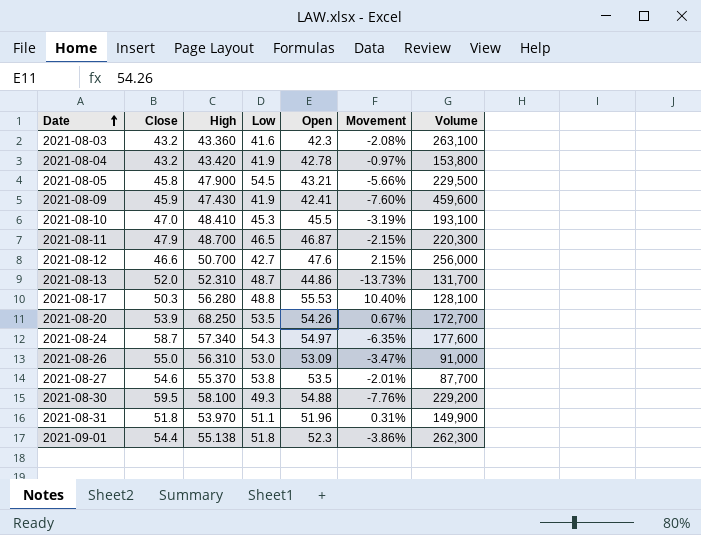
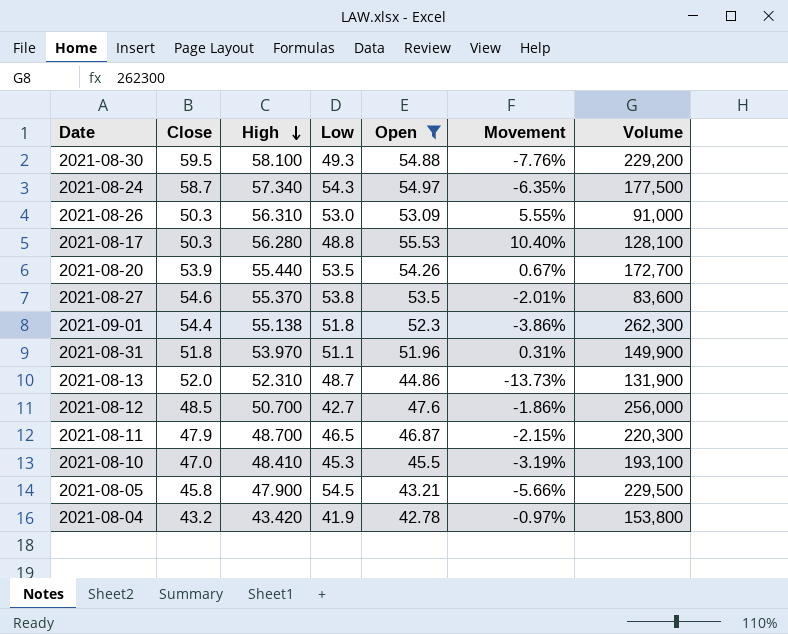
filter: none -> Open >= 42.78
row order: Date ascending -> High descending
2021-08-24 | Volume: 177,600 -> 177,500
2021-08-26 | Close: 55.0 -> 50.3
2021-08-26 | Movement: -3.47% -> 5.55%
2021-08-20 | High: 68.250 -> 55.440
2021-08-27 | Volume: 87,700 -> 83,600
2021-08-13 | Volume: 131,700 -> 131,900
2021-08-12 | Close: 46.6 -> 48.5
2021-08-12 | Movement: 2.15% -> -1.86%

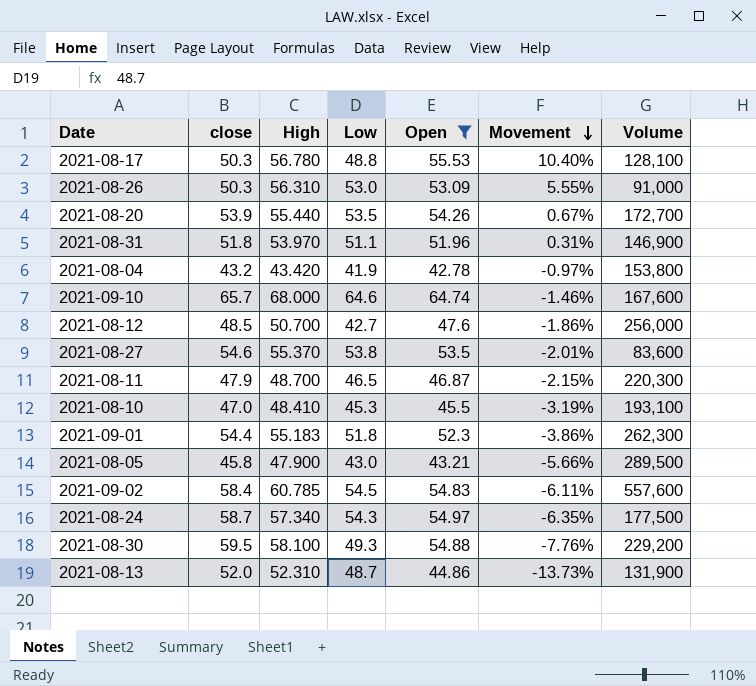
row order: High descending -> Movement descending
column name: Close -> close
2021-08-17 | High: 56.280 -> 56.780
2021-08-31 | Volume: 149,900 -> 146,900
row 2021-09-10: none -> 65.7 | 68.000 | 64.6 | 64.74 | -1.46% | 167,600
2021-09-01 | High: 55.138 -> 55.183
2021-08-05 | Low: 54.5 -> 43.0
2021-08-05 | Volume: 229,500 -> 289,500
row 2021-09-02: none -> 58.4 | 60.785 | 54.5 | 54.83 | -6.11% | 557,600

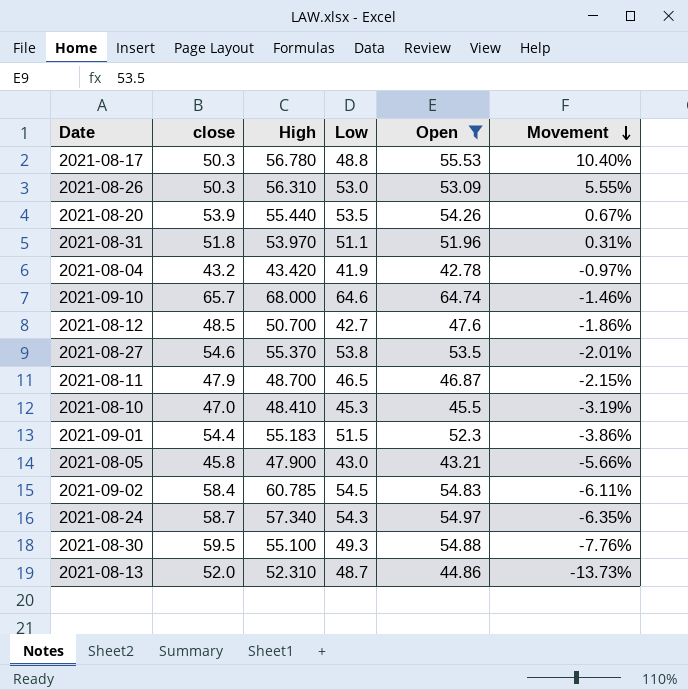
column Volume | position: 7 -> none
2021-09-01 | Low: 51.8 -> 51.5
2021-08-30 | High: 58.100 -> 55.100

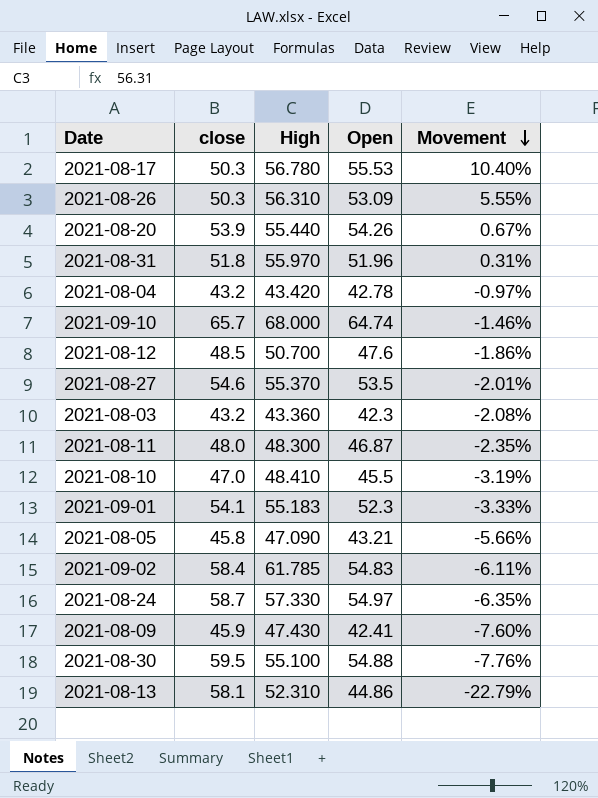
filter: Open >= 42.78 -> none
column Low | position: 4 -> none
2021-08-31 | High: 53.970 -> 55.970
2021-08-11 | close: 47.9 -> 48.0
2021-08-11 | High: 48.700 -> 48.300
2021-08-11 | Movement: -2.15% -> -2.35%
2021-09-01 | close: 54.4 -> 54.1
2021-09-01 | Movement: -3.86% -> -3.33%
2021-08-05 | High: 47.900 -> 47.090
2021-09-02 | High: 60.785 -> 61.785
2021-08-24 | High: 57.340 -> 57.330
2021-08-13 | close: 52.0 -> 58.1
2021-08-13 | Movement: -13.73% -> -22.79%

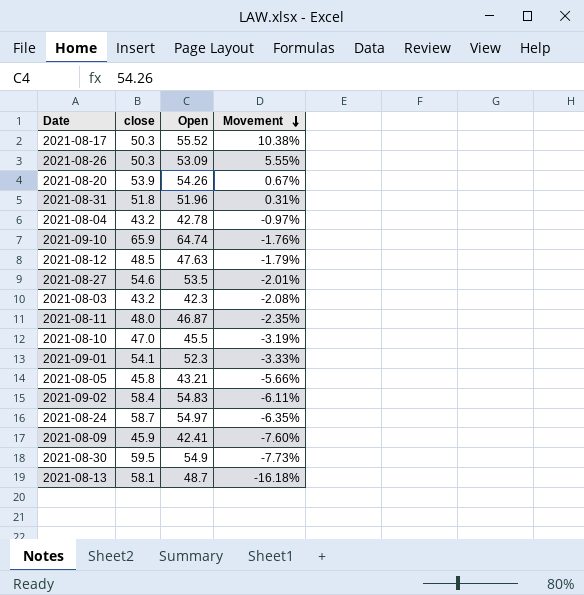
column High | position: 3 -> none
2021-08-17 | Open: 55.53 -> 55.52
2021-08-17 | Movement: 10.40% -> 10.38%
2021-09-10 | close: 65.7 -> 65.9
2021-09-10 | Movement: -1.46% -> -1.76%
2021-08-12 | Open: 47.6 -> 47.63
2021-08-12 | Movement: -1.86% -> -1.79%
2021-08-30 | Open: 54.88 -> 54.9
2021-08-30 | Movement: -7.76% -> -7.73%
2021-08-13 | Open: 44.86 -> 48.7
2021-08-13 | Movement: -22.79% -> -16.18%

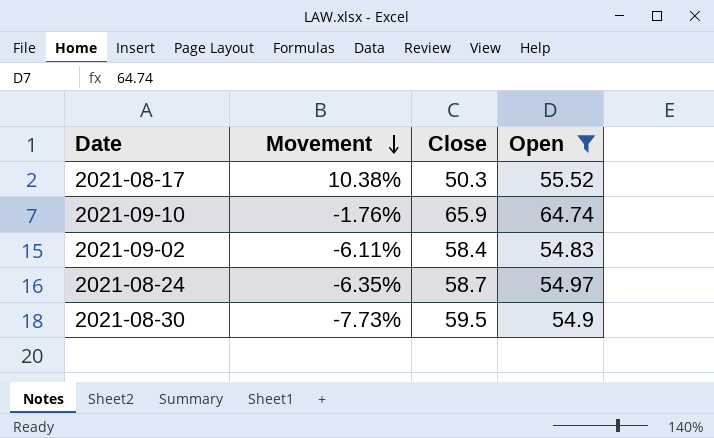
filter: none -> Open >= 54.83
column Movement | position: 4 -> 2
column name: close -> Close

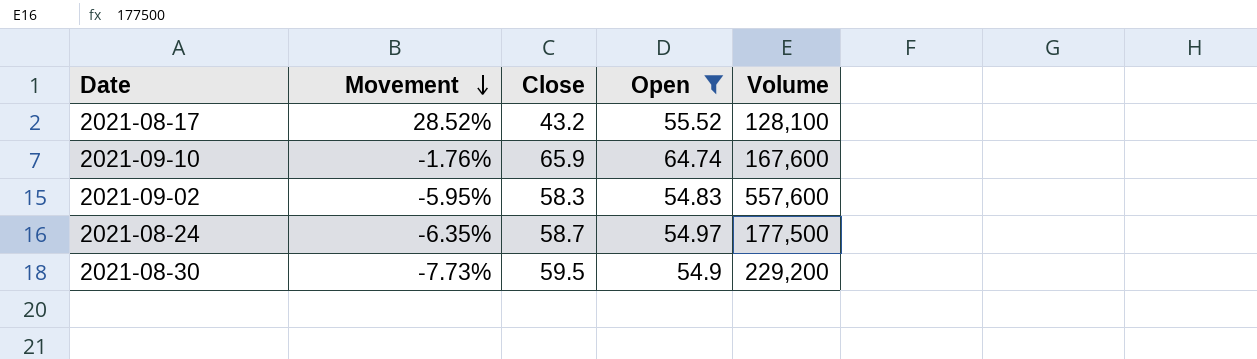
column Volume | position: none -> 5
2021-08-17 | Movement: 10.38% -> 28.52%
2021-08-17 | Close: 50.3 -> 43.2
2021-09-02 | Movement: -6.11% -> -5.95%
2021-09-02 | Close: 58.4 -> 58.3

